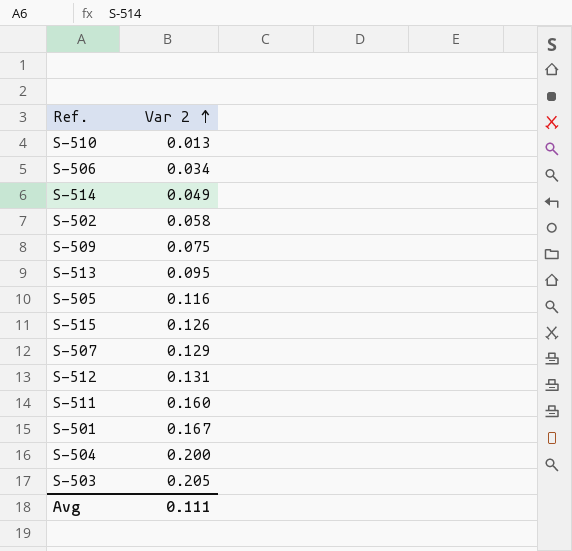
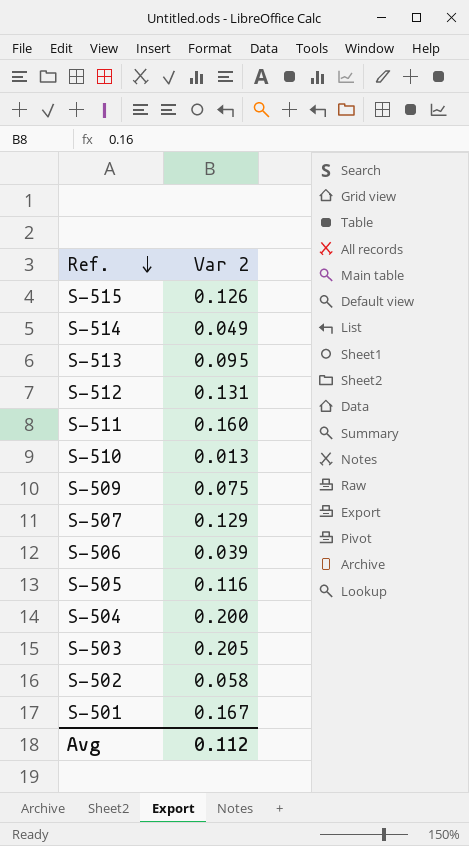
row order: Var 2 ascending -> Ref. descending
S-506 | Var 2: 0.034 -> 0.039
Avg | Var 2: 0.111 -> 0.112

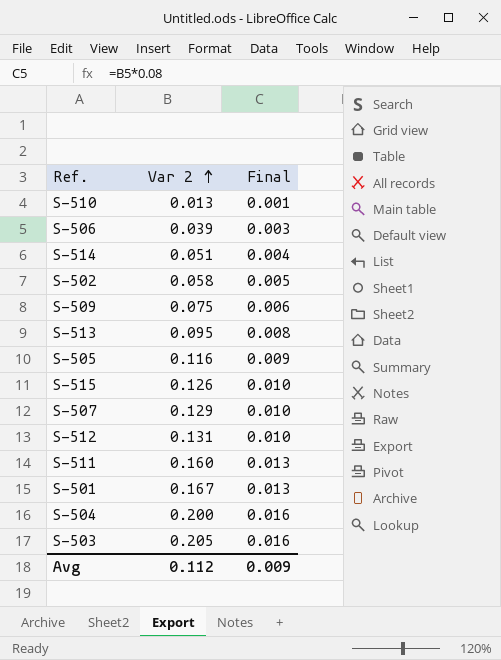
row order: Ref. descending -> Var 2 ascending
column Final | formula: none -> [Var 2] * 0.08
S-514 | Var 2: 0.049 -> 0.051

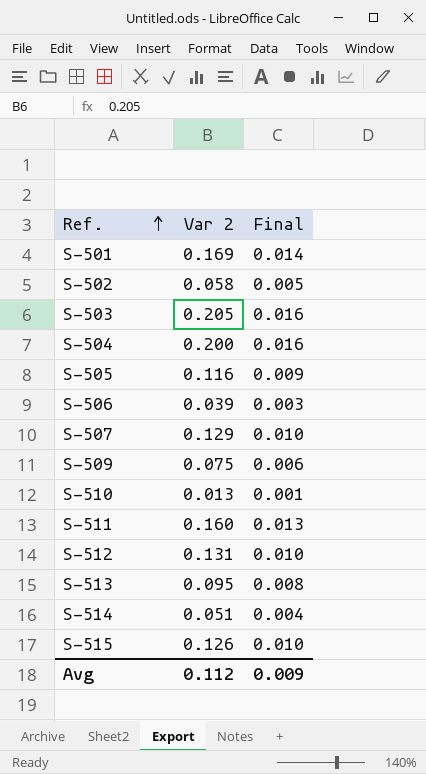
row order: Var 2 ascending -> Ref. ascending
S-501 | Var 2: 0.167 -> 0.169
S-501 | Final: 0.013 -> 0.014

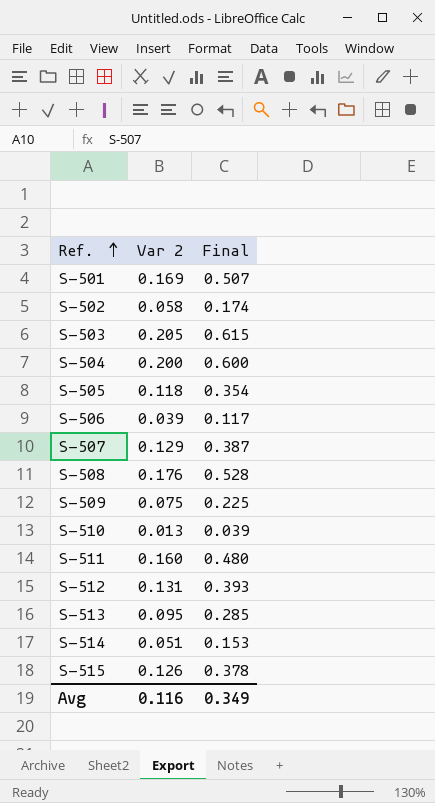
column Final | formula: [Var 2] * 0.08 -> [Var 2] * 3
S-505 | Var 2: 0.116 -> 0.118
row S-508: none -> 0.176 | 0.528
Avg | Var 2: 0.112 -> 0.116
Avg | Final: 0.009 -> 0.349

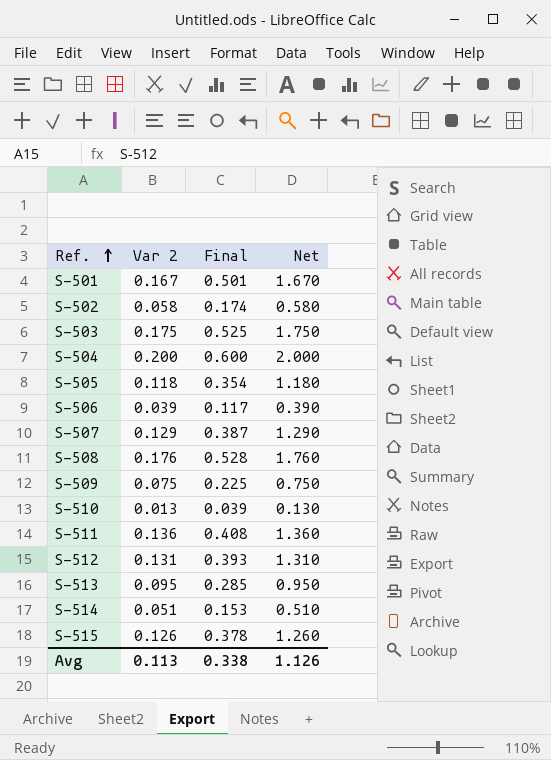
column Net | formula: none -> [Var 2] * 10
S-501 | Var 2: 0.169 -> 0.167
S-501 | Final: 0.507 -> 0.501
S-503 | Var 2: 0.205 -> 0.175
S-503 | Final: 0.615 -> 0.525
S-511 | Var 2: 0.160 -> 0.136
S-511 | Final: 0.480 -> 0.408
Avg | Var 2: 0.116 -> 0.113
Avg | Final: 0.349 -> 0.338

